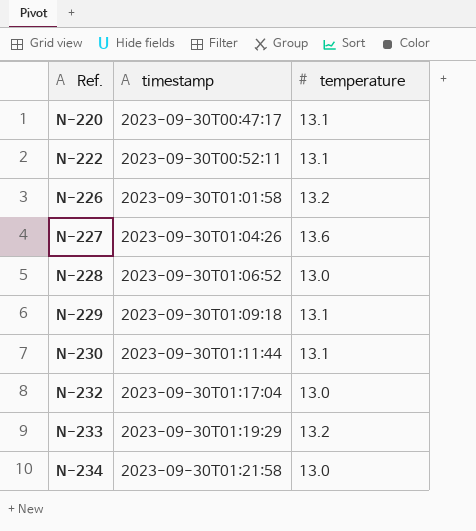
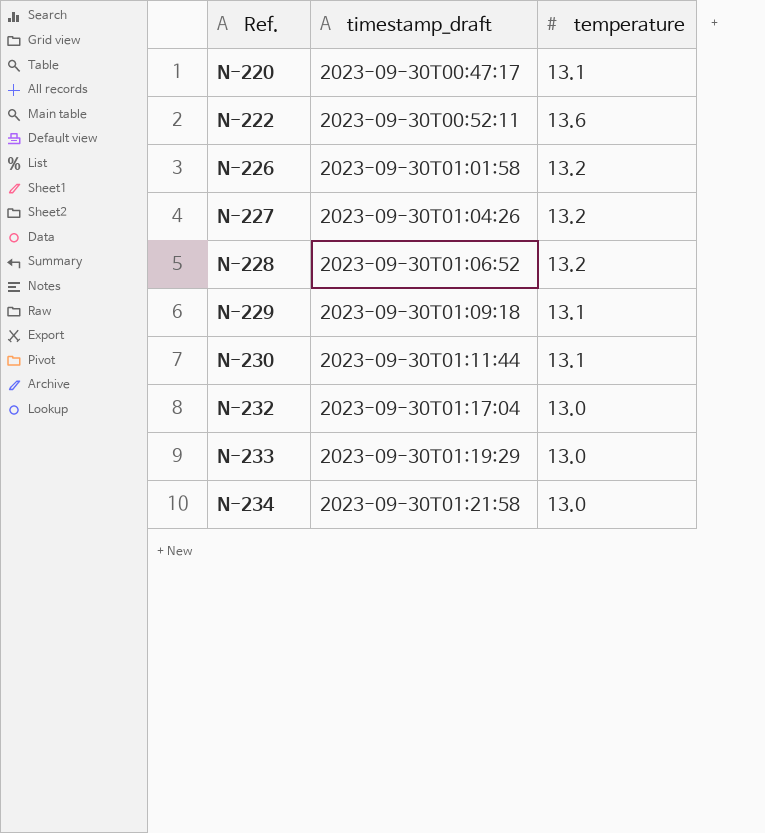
column name: timestamp -> timestamp_draft
N-222 | temperature: 13.1 -> 13.6
N-227 | temperature: 13.6 -> 13.2
N-228 | temperature: 13.0 -> 13.2
N-233 | temperature: 13.2 -> 13.0

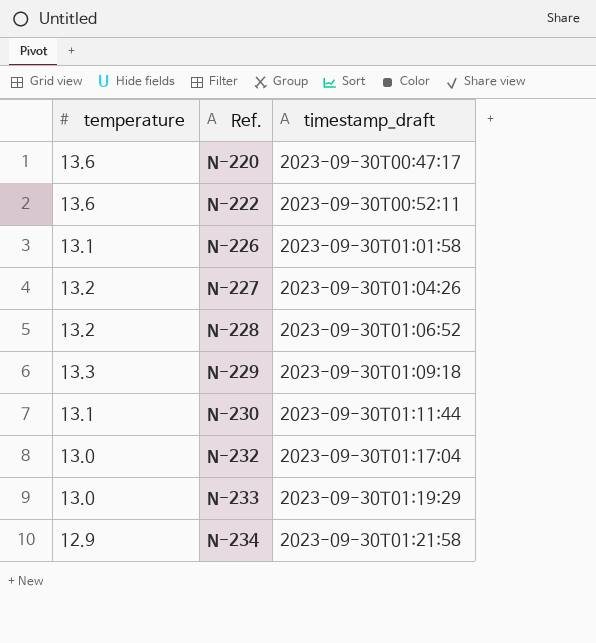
column temperature | position: 3 -> 1
N-220 | temperature: 13.1 -> 13.6
N-226 | temperature: 13.2 -> 13.1
N-229 | temperature: 13.1 -> 13.3
N-234 | temperature: 13.0 -> 12.9

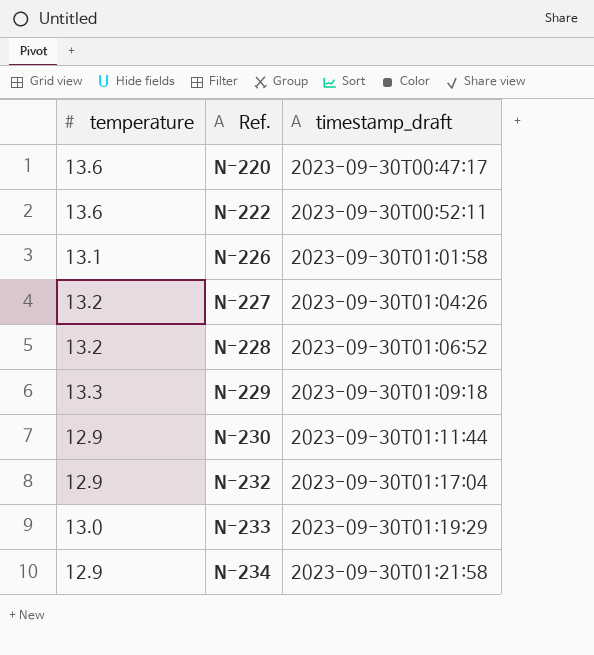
N-230 | temperature: 13.1 -> 12.9
N-232 | temperature: 13.0 -> 12.9

